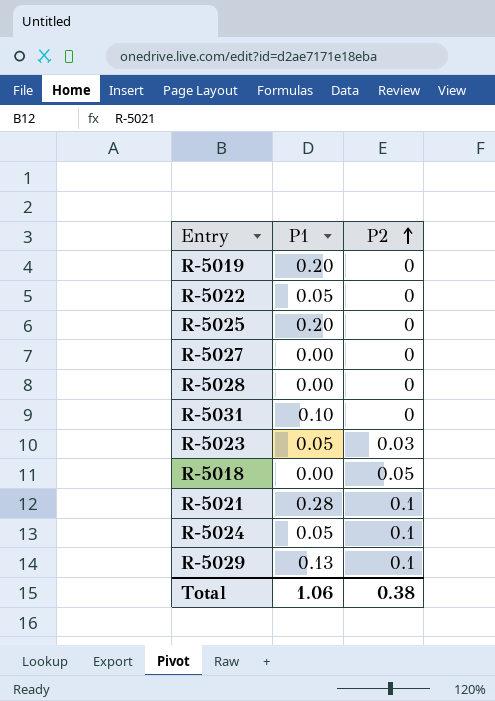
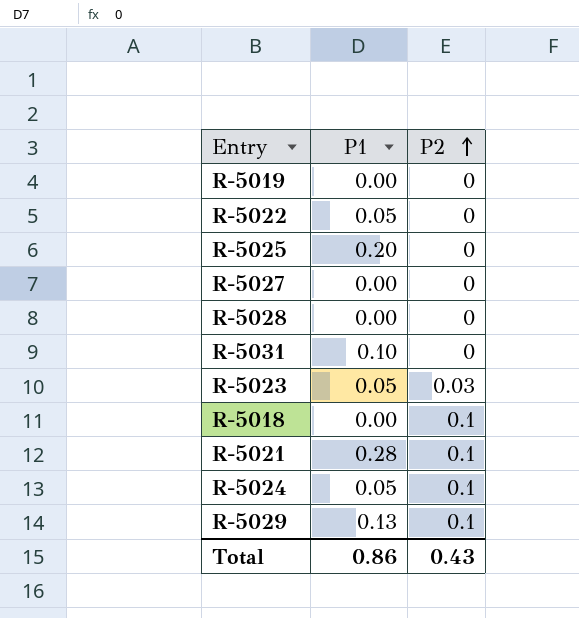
R-5019 | P1: 0.20 -> 0.00
R-5018 | P2: 0.05 -> 0.1
Total | P1: 1.06 -> 0.86
Total | P2: 0.38 -> 0.43

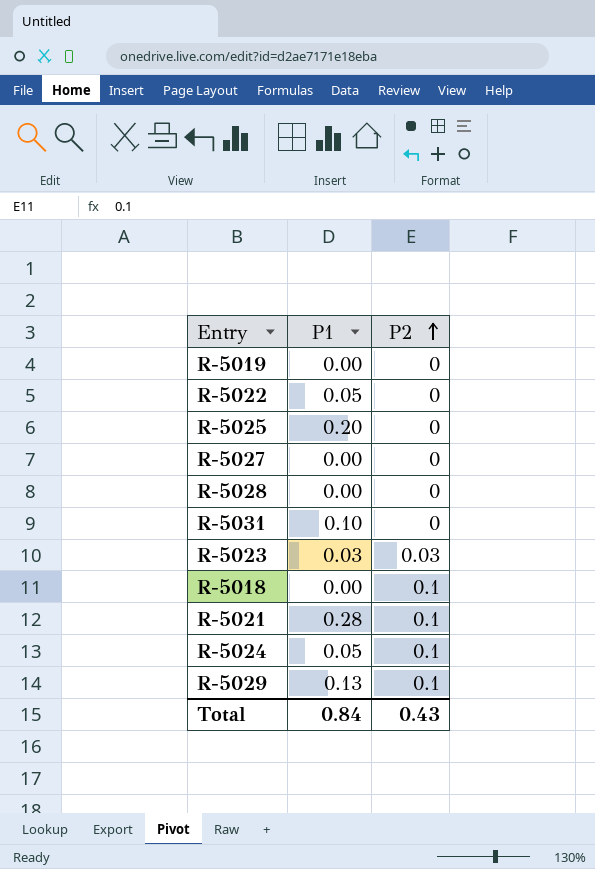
R-5023 | P1: 0.05 -> 0.03
Total | P1: 0.86 -> 0.84

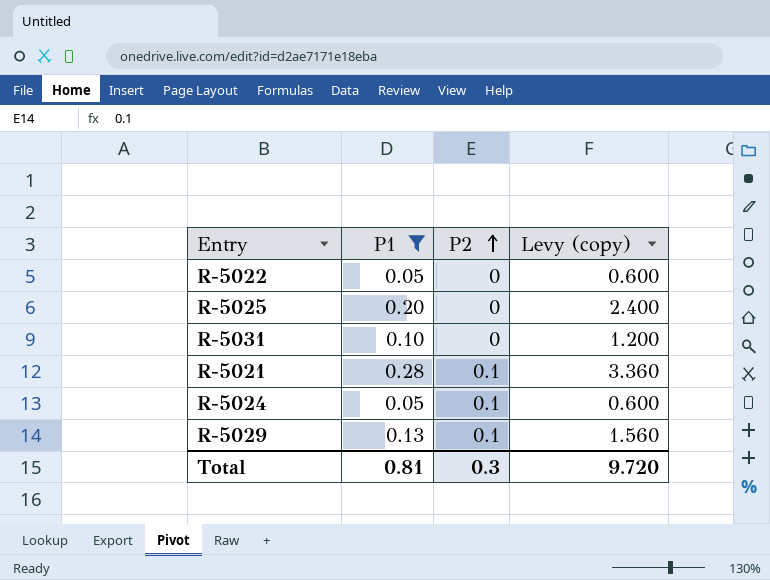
filter: none -> P1 >= 0.05
column Levy (copy) | formula: none -> [P1] * 12
Total | P1: 0.84 -> 0.81
Total | P2: 0.43 -> 0.3

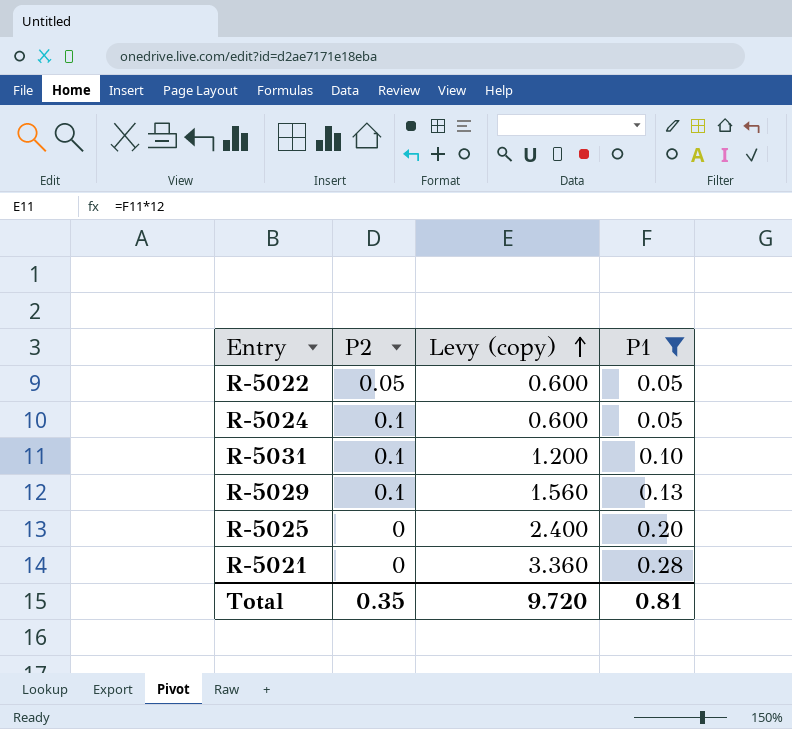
row order: P2 ascending -> Levy (copy) ascending
column P1 | position: 2 -> 4
R-5022 | P2: 0 -> 0.05
R-5031 | P2: 0 -> 0.1
R-5021 | P2: 0.1 -> 0
Total | P2: 0.3 -> 0.35

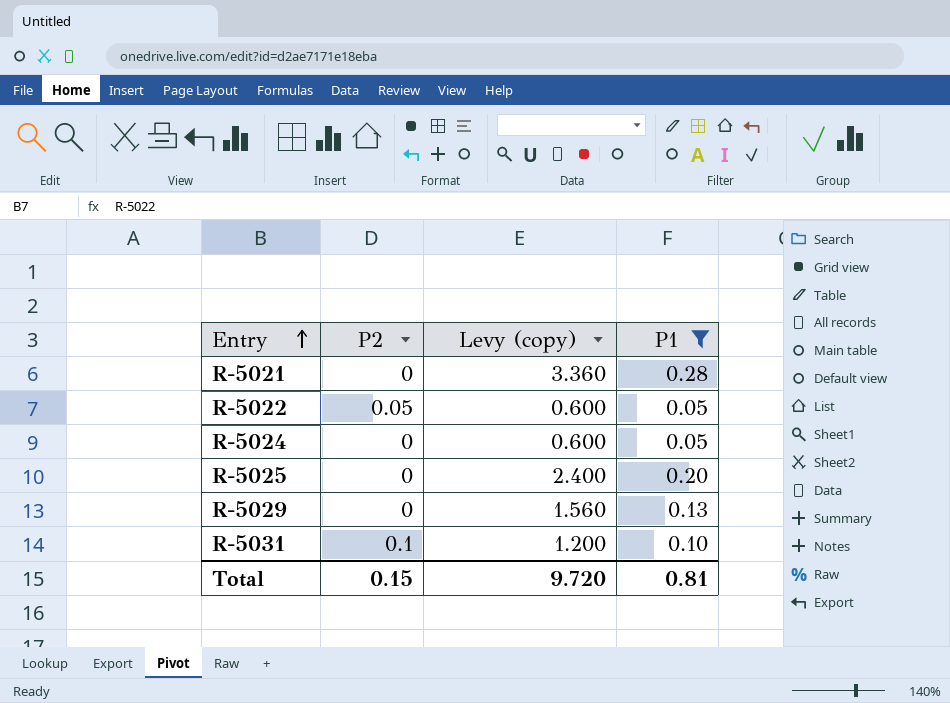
row order: Levy (copy) ascending -> Entry ascending
R-5024 | P2: 0.1 -> 0
R-5029 | P2: 0.1 -> 0
Total | P2: 0.35 -> 0.15

